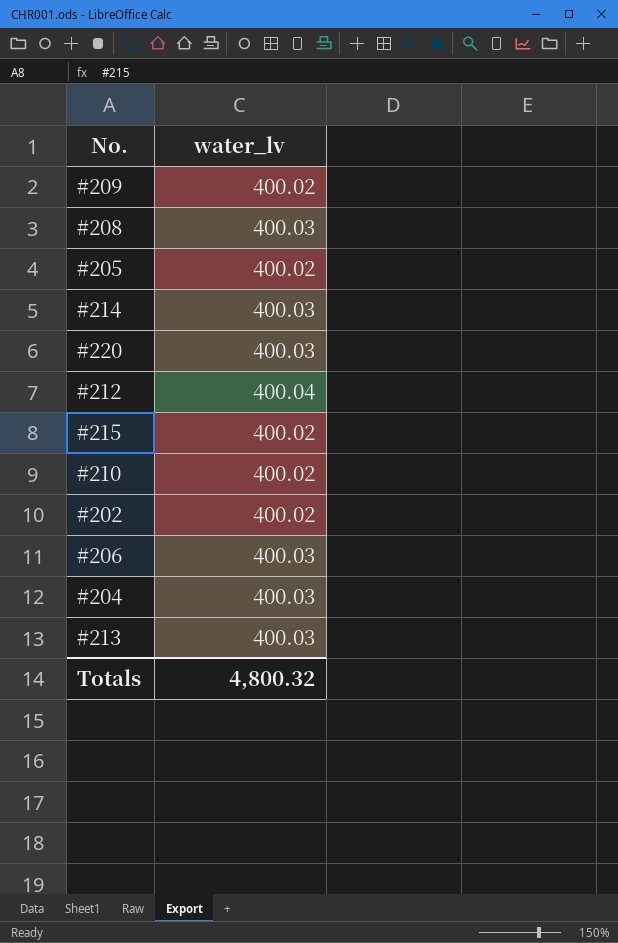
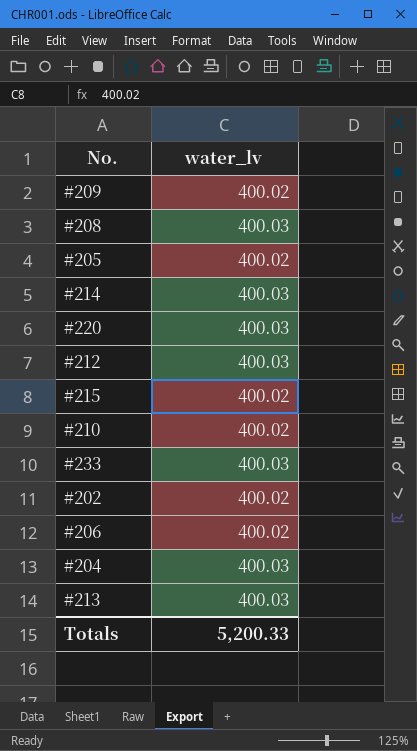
#212 | water_lv: 400.04 -> 400.03
row #233: none -> 400.03
#206 | water_lv: 400.03 -> 400.02
Totals | water_lv: 4,800.32 -> 5,200.33

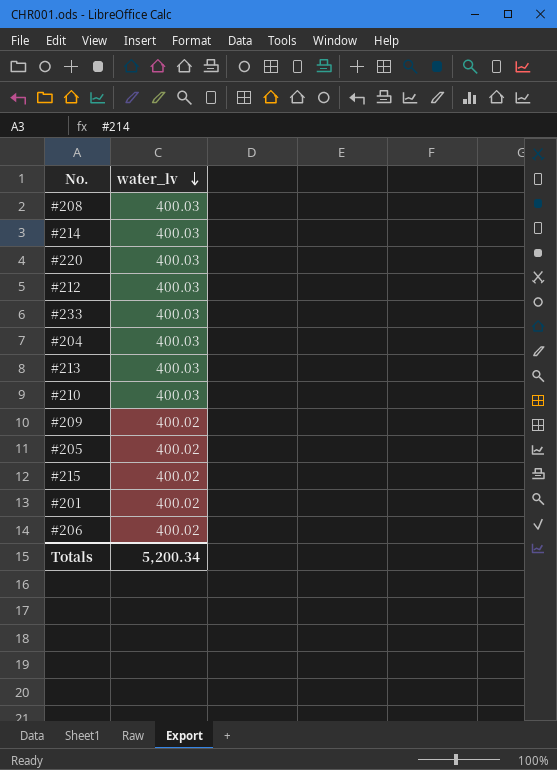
row order: none -> water_lv descending
row #202: 400.02 -> none
#210 | water_lv: 400.02 -> 400.03
row #201: none -> 400.02
Totals | water_lv: 5,200.33 -> 5,200.34

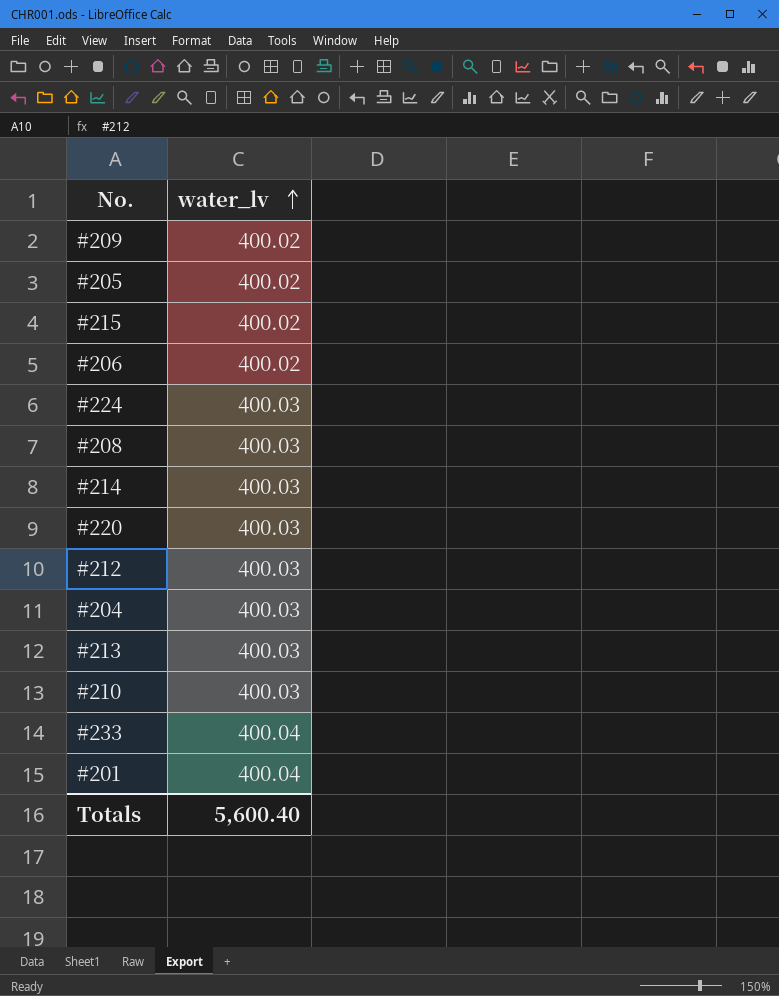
row order: water_lv descending -> water_lv ascending
row #224: none -> 400.03
#233 | water_lv: 400.03 -> 400.04
#201 | water_lv: 400.02 -> 400.04
Totals | water_lv: 5,200.34 -> 5,600.40

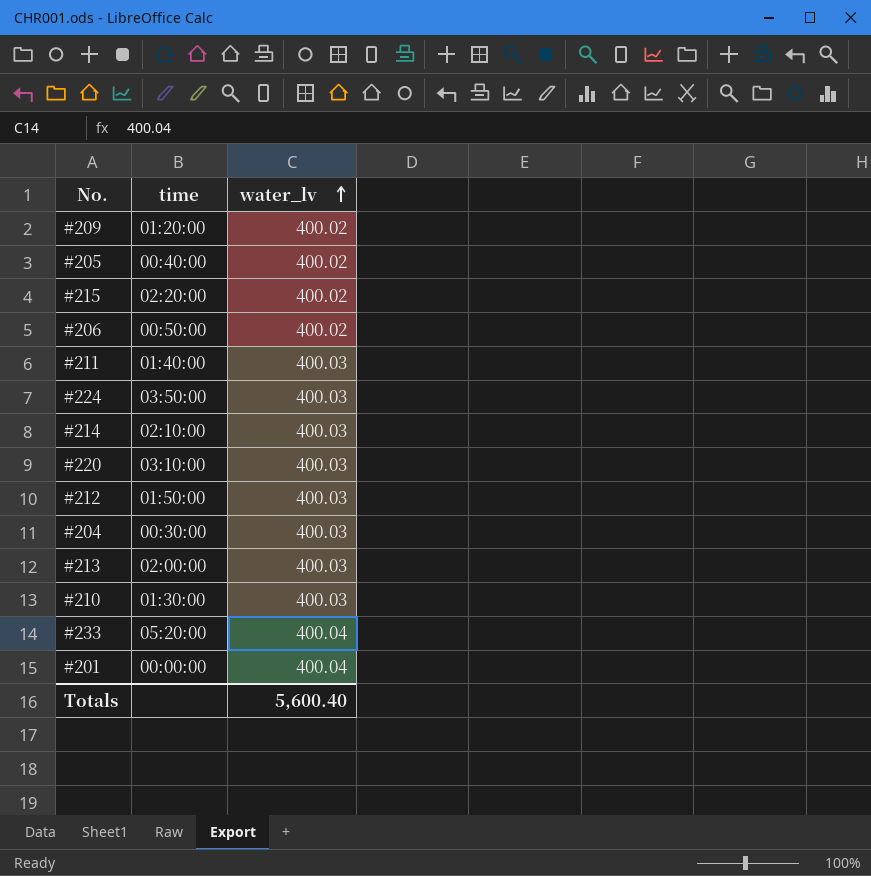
column time | position: none -> 2
row #208: 400.03 -> none
row #211: none -> 01:40:00 | 400.03

